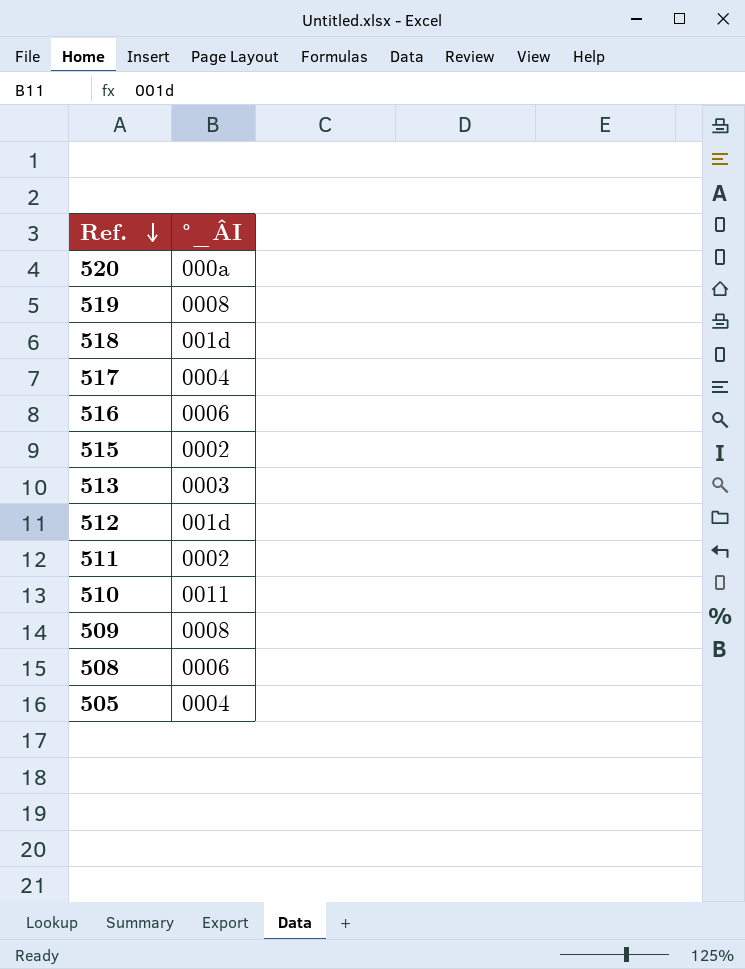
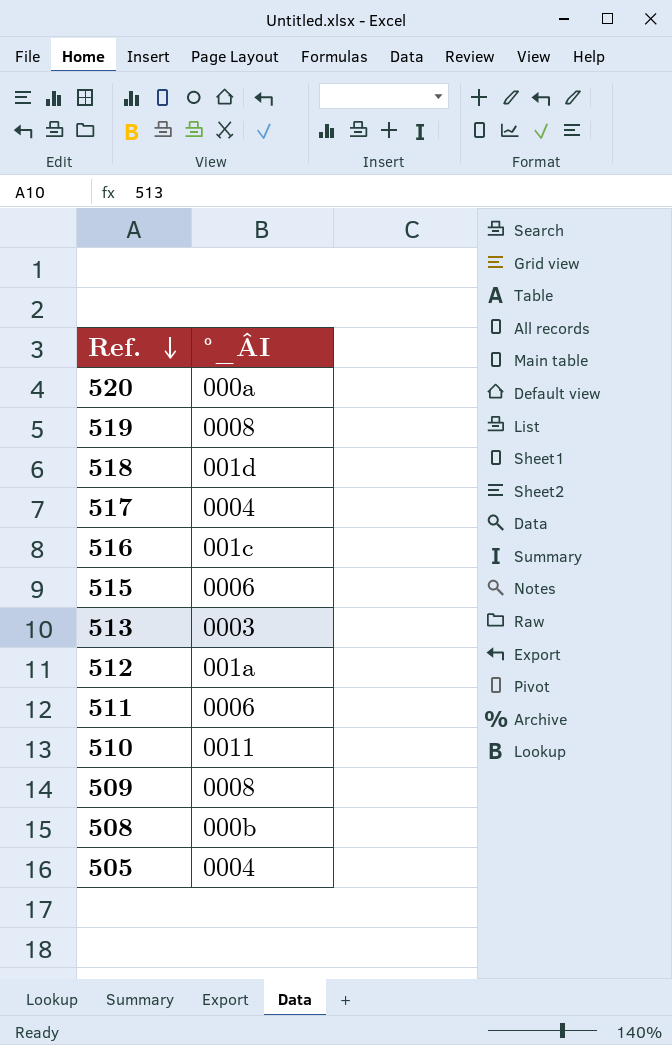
516 | °_ÂI: 0006 -> 001c
515 | °_ÂI: 0002 -> 0006
512 | °_ÂI: 001d -> 001a
511 | °_ÂI: 0002 -> 0006
508 | °_ÂI: 0006 -> 000b

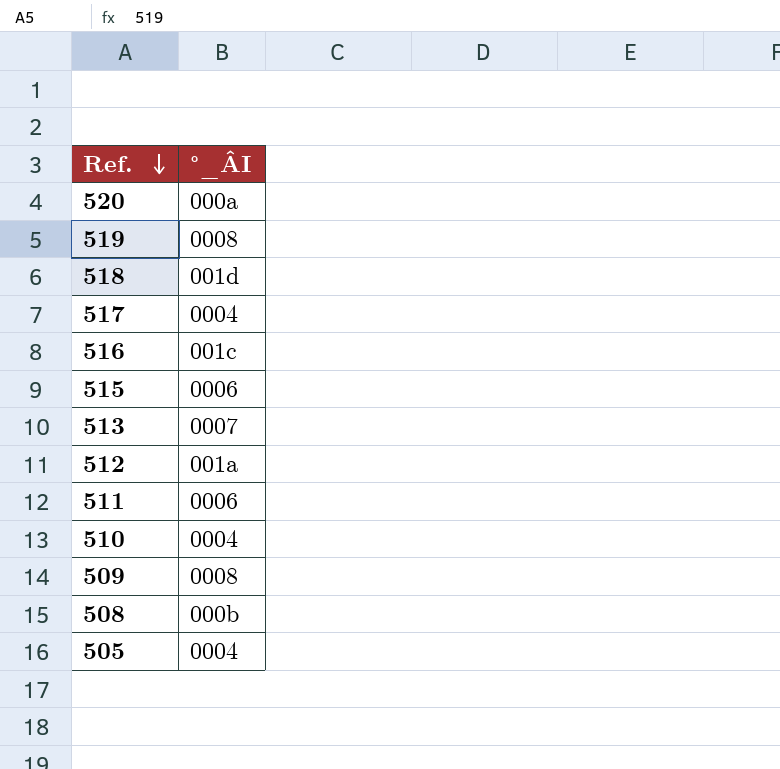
513 | °_ÂI: 0003 -> 0007
510 | °_ÂI: 0011 -> 0004

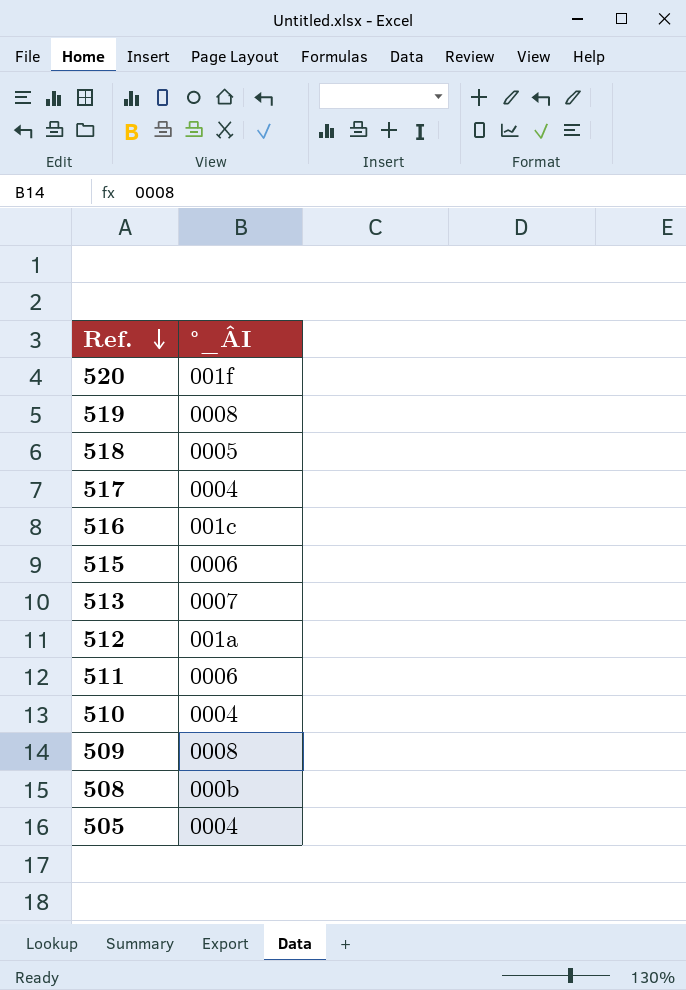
520 | °_ÂI: 000a -> 001f
518 | °_ÂI: 001d -> 0005

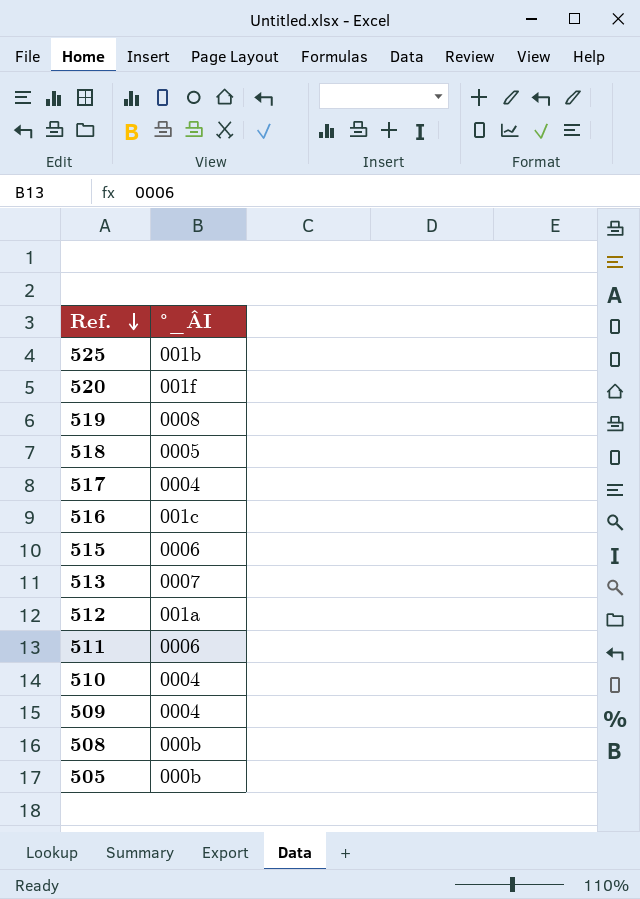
row 525: none -> 001b
509 | °_ÂI: 0008 -> 0004
505 | °_ÂI: 0004 -> 000b

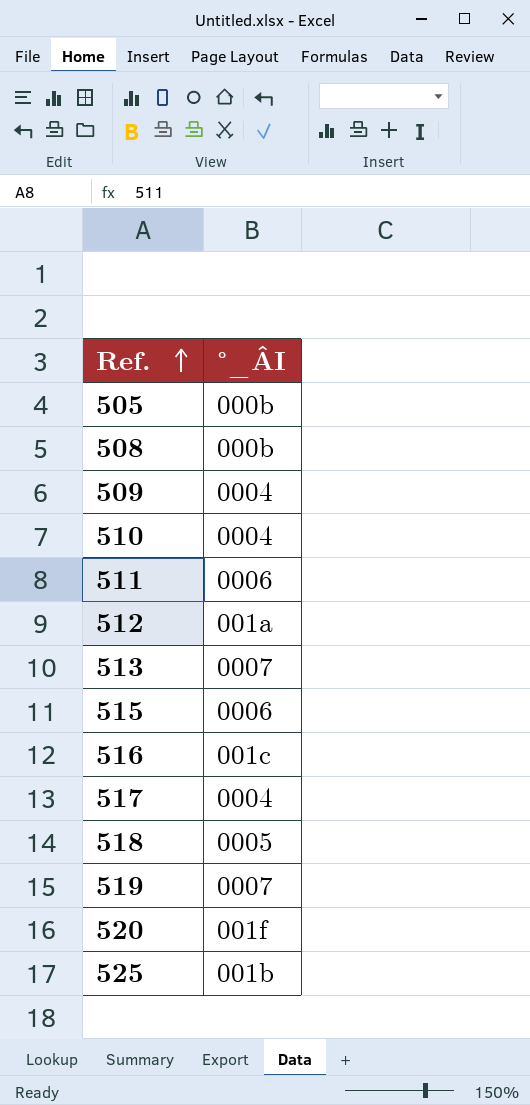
row order: Ref. descending -> Ref. ascending
519 | °_ÂI: 0008 -> 0007

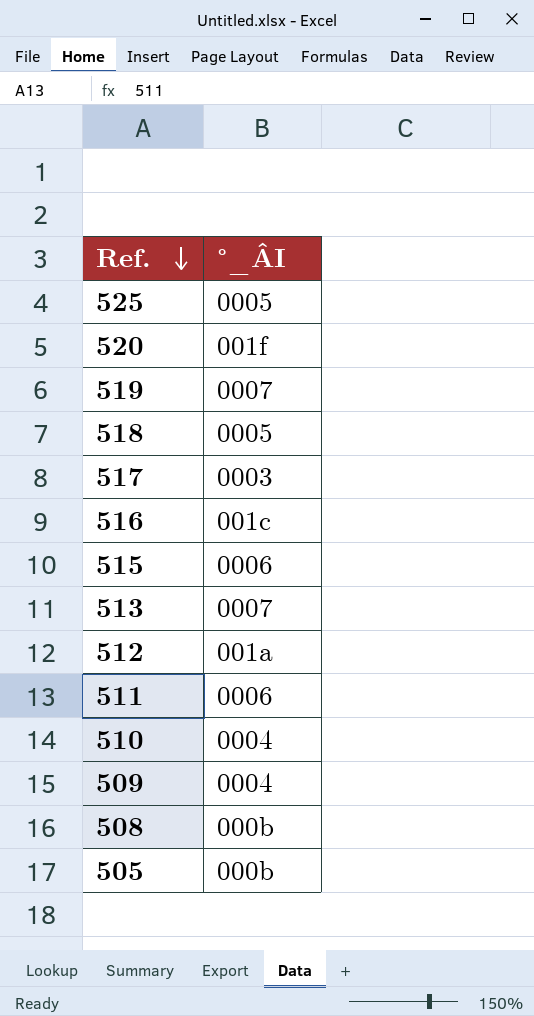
row order: Ref. ascending -> Ref. descending
525 | °_ÂI: 001b -> 0005
517 | °_ÂI: 0004 -> 0003

